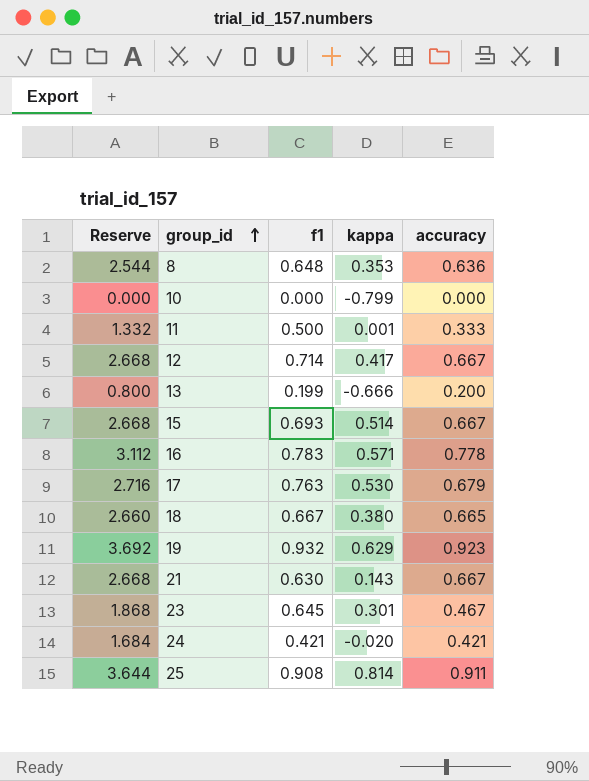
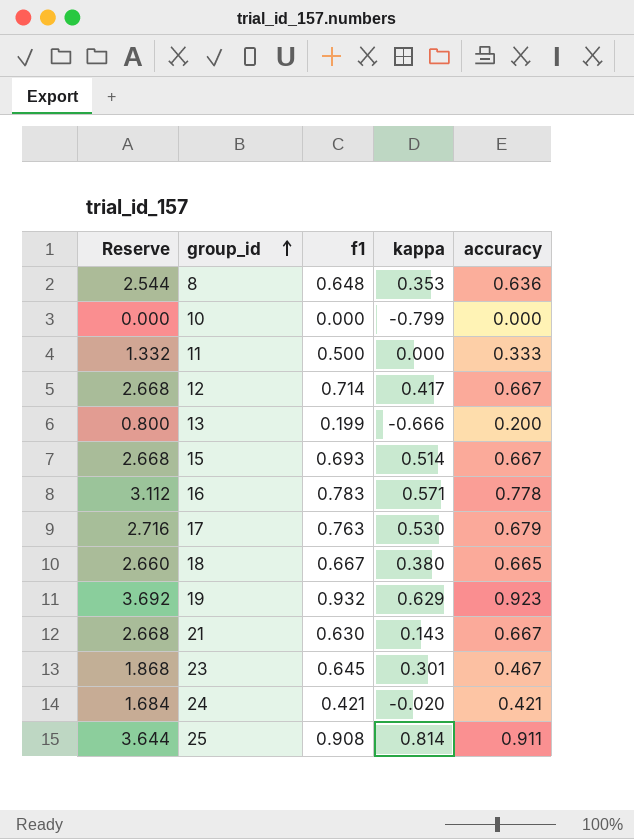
11 | kappa: 0.001 -> 0.000

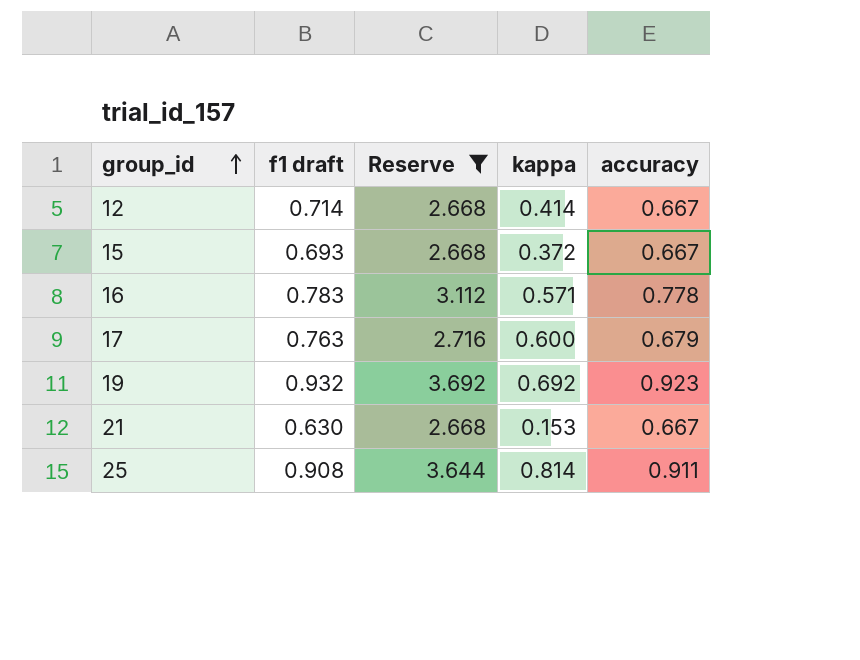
filter: none -> Reserve >= 2.668
column name: f1 -> f1 draft
column Reserve | position: 1 -> 3
12 | kappa: 0.417 -> 0.414
15 | kappa: 0.514 -> 0.372
17 | kappa: 0.530 -> 0.600
19 | kappa: 0.629 -> 0.692
21 | kappa: 0.143 -> 0.153

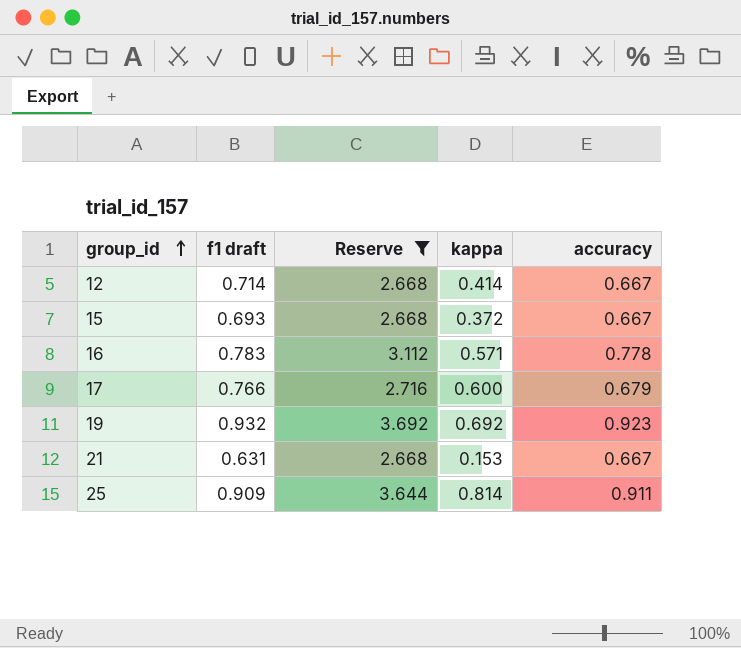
17 | f1 draft: 0.763 -> 0.766
21 | f1 draft: 0.630 -> 0.631
25 | f1 draft: 0.908 -> 0.909

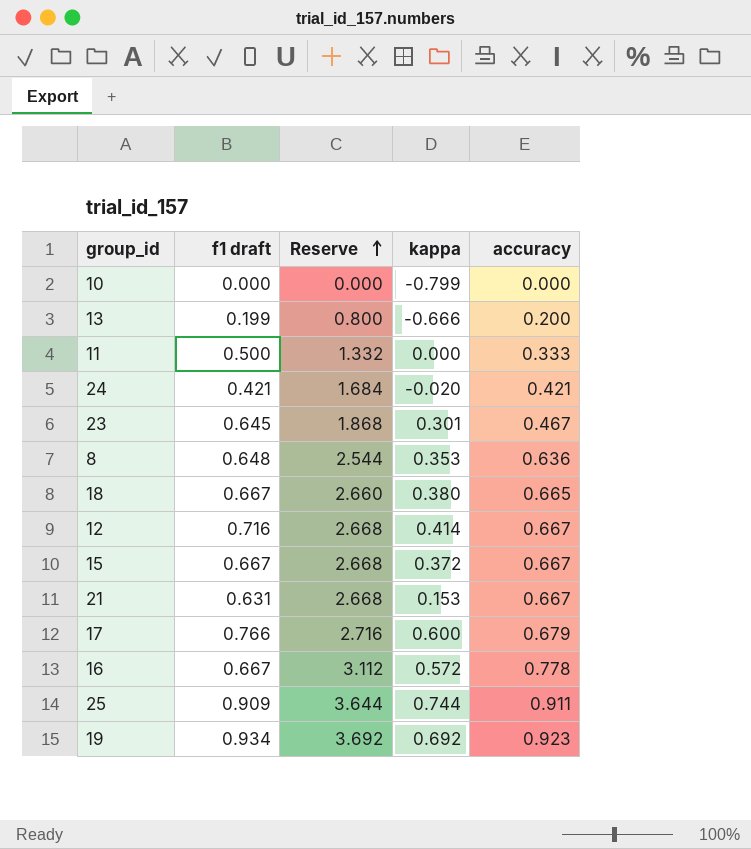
filter: Reserve >= 2.668 -> none
row order: group_id ascending -> Reserve ascending
12 | f1 draft: 0.714 -> 0.716
15 | f1 draft: 0.693 -> 0.667
16 | f1 draft: 0.783 -> 0.667
16 | kappa: 0.571 -> 0.572
25 | kappa: 0.814 -> 0.744
19 | f1 draft: 0.932 -> 0.934

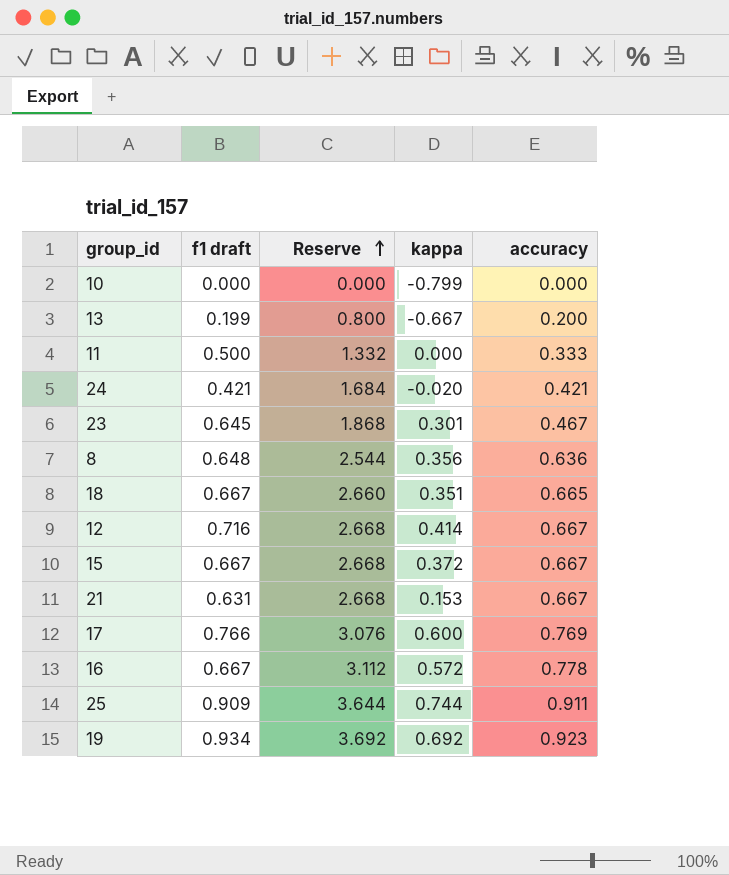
13 | kappa: -0.666 -> -0.667
8 | kappa: 0.353 -> 0.356
18 | kappa: 0.380 -> 0.351
17 | Reserve: 2.716 -> 3.076
17 | accuracy: 0.679 -> 0.769

